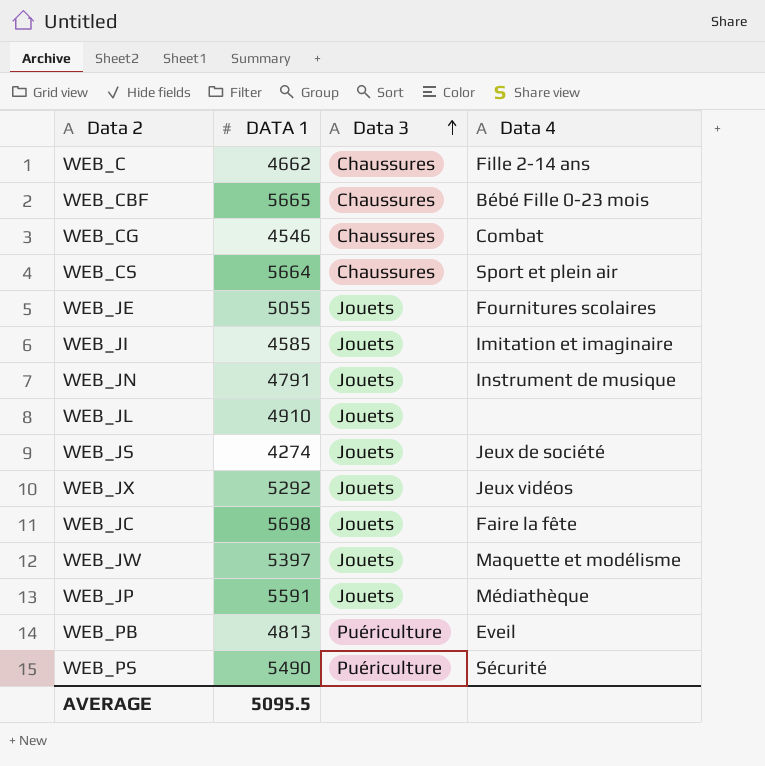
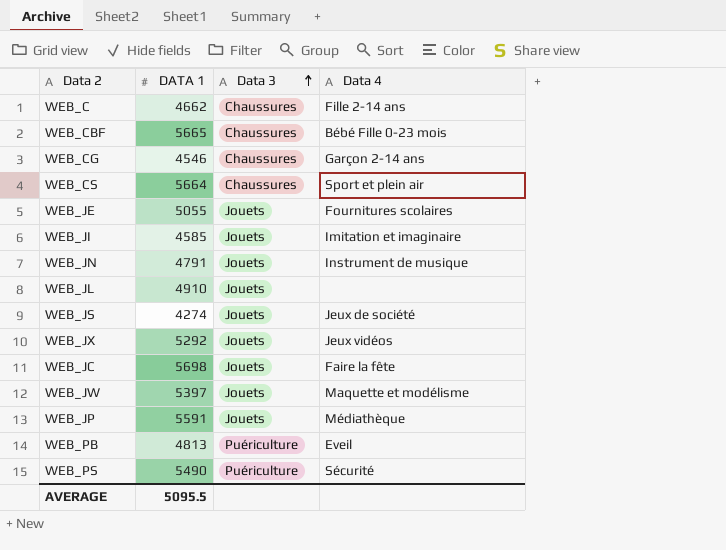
WEB_CG | Data 4: Combat -> Garçon 2-14 ans

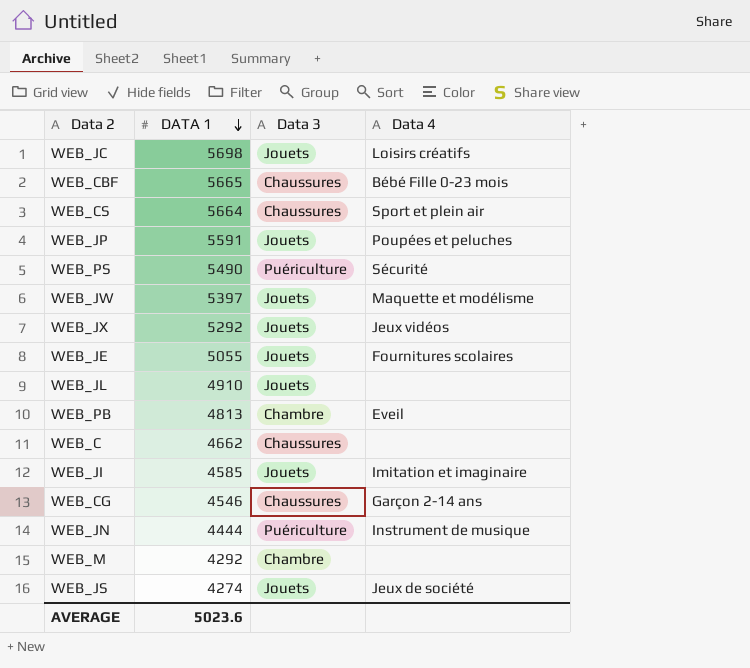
row order: Data 3 ascending -> DATA 1 descending
WEB_JC | Data 4: Faire la fête -> Loisirs créatifs
WEB_JP | Data 4: Médiathèque -> Poupées et peluches
WEB_PB | Data 3: Puériculture -> Chambre
WEB_C | Data 4: Fille 2-14 ans -> none
WEB_JN | DATA 1: 4791 -> 4444
WEB_JN | Data 3: Jouets -> Puériculture
row WEB_M: none -> 4292 | Chambre | none
AVERAGE | DATA 1: 5095.5 -> 5023.6

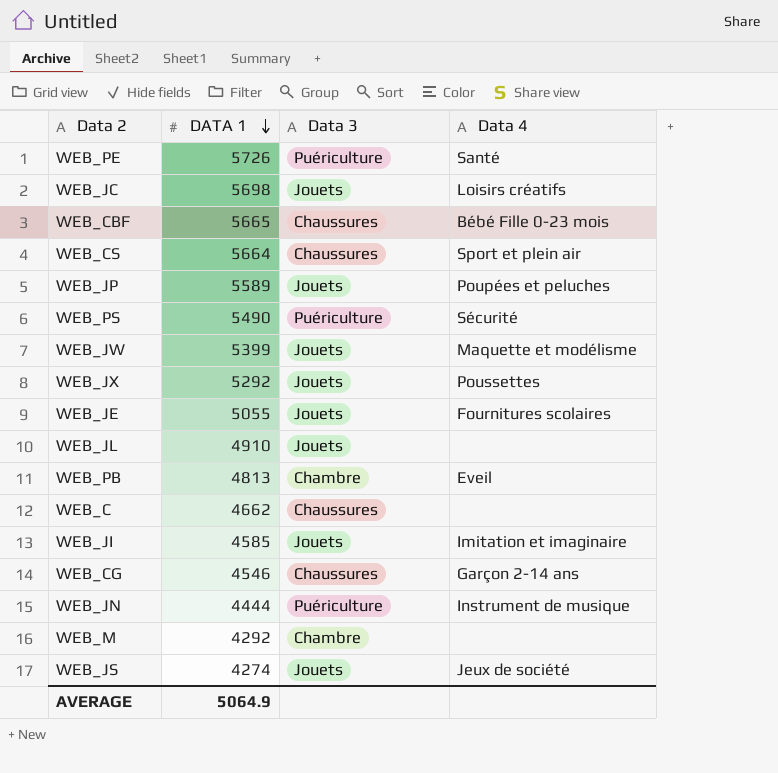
row WEB_PE: none -> 5726 | Puériculture | Santé
WEB_JP | DATA 1: 5591 -> 5589
WEB_JW | DATA 1: 5397 -> 5399
WEB_JX | Data 4: Jeux vidéos -> Poussettes
AVERAGE | DATA 1: 5023.6 -> 5064.9

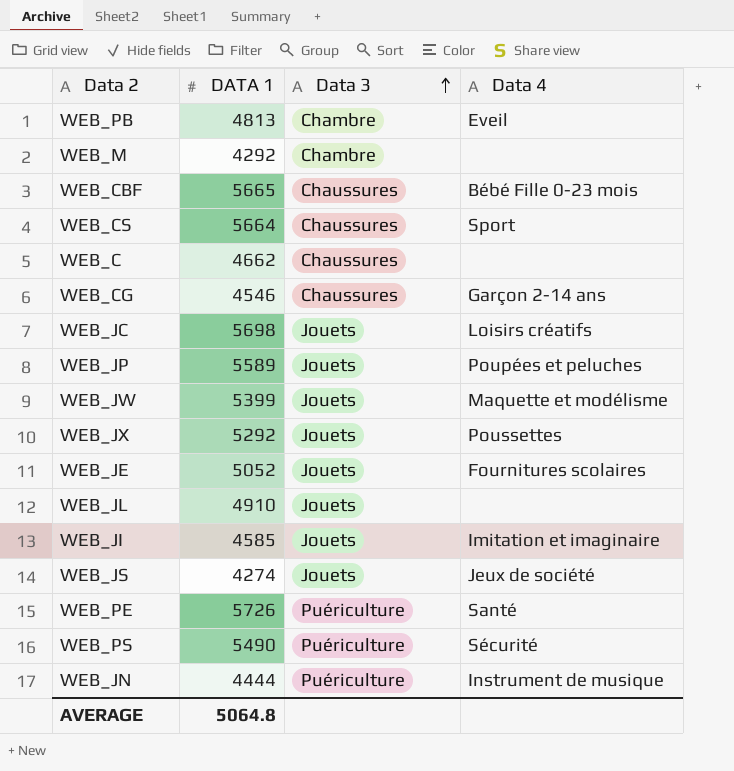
row order: DATA 1 descending -> Data 3 ascending
WEB_CS | Data 4: Sport et plein air -> Sport
WEB_JE | DATA 1: 5055 -> 5052
AVERAGE | DATA 1: 5064.9 -> 5064.8

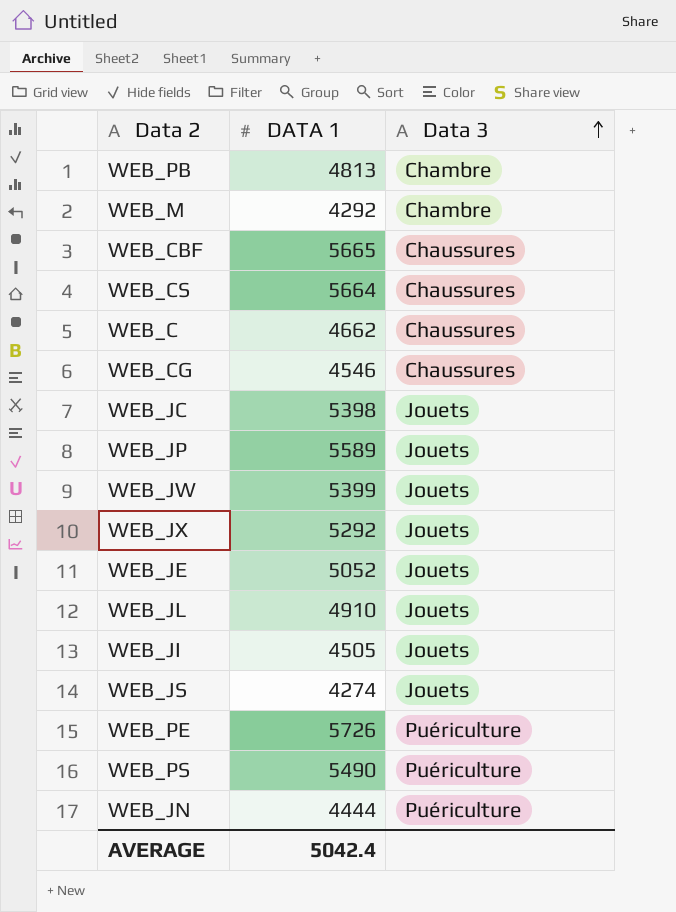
column Data 4 | position: 4 -> none
WEB_JC | DATA 1: 5698 -> 5398
WEB_JI | DATA 1: 4585 -> 4505
AVERAGE | DATA 1: 5064.8 -> 5042.4

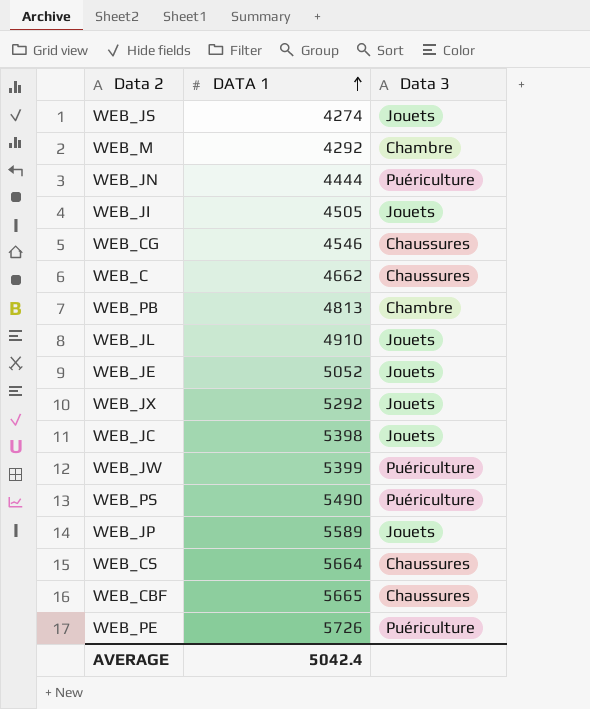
row order: Data 3 ascending -> DATA 1 ascending
WEB_JW | Data 3: Jouets -> Puériculture

